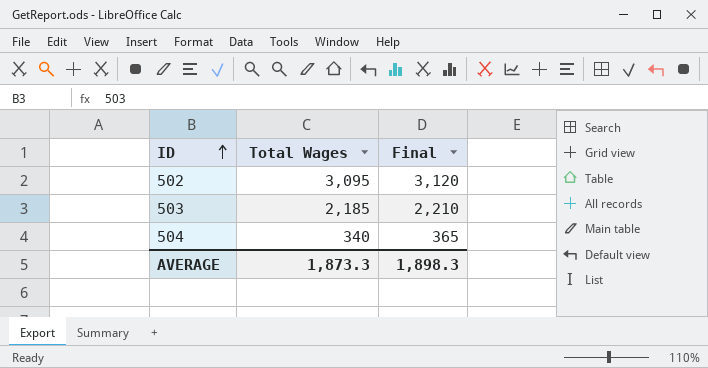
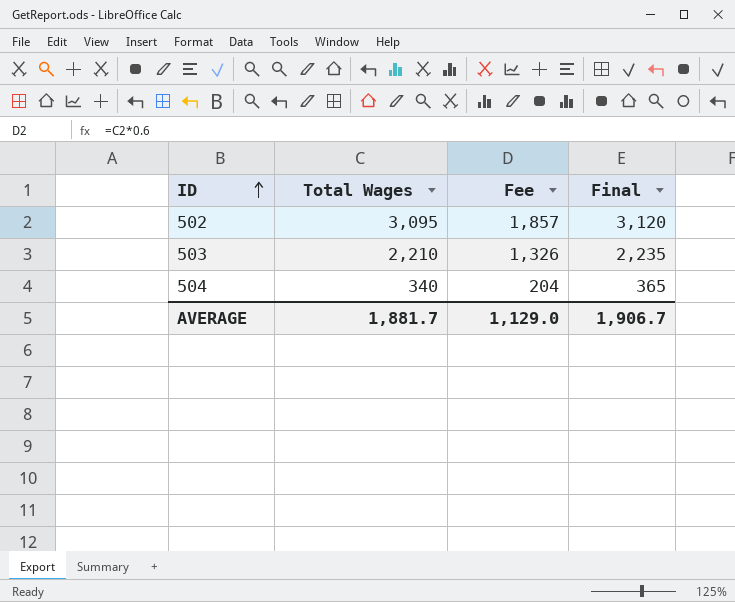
column Fee | formula: none -> [Total Wages] * 0.6
503 | Total Wages: 2,185 -> 2,210
503 | Final: 2,210 -> 2,235
AVERAGE | Total Wages: 1,873.3 -> 1,881.7
AVERAGE | Final: 1,898.3 -> 1,906.7

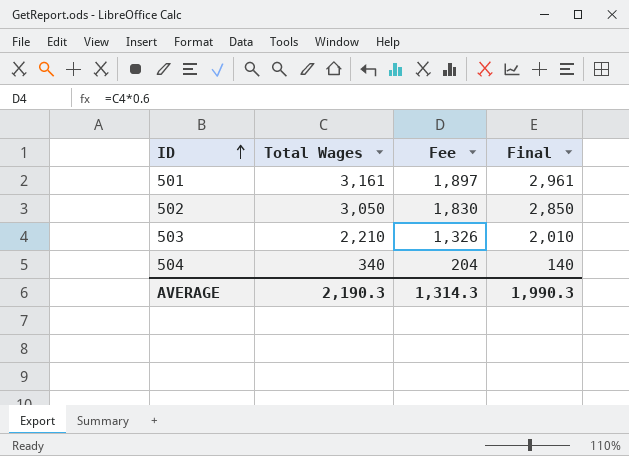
column Final | formula: [Total Wages] + 25 -> [Total Wages] - 200
row 501: none -> 3,161 | 1,897 | 2,961
502 | Total Wages: 3,095 -> 3,050
502 | Fee: 1,857 -> 1,830
AVERAGE | Total Wages: 1,881.7 -> 2,190.3
AVERAGE | Fee: 1,129.0 -> 1,314.3
AVERAGE | Final: 1,906.7 -> 1,990.3

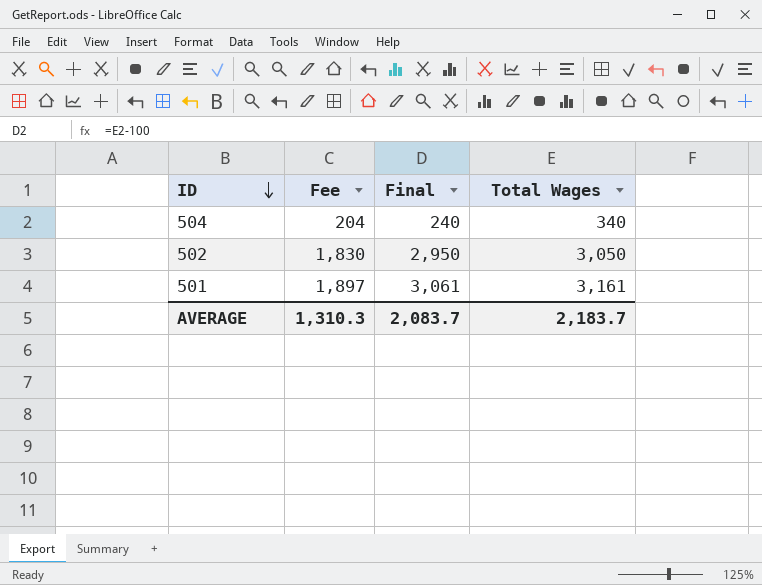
row order: ID ascending -> ID descending
column Final | formula: [Total Wages] - 200 -> [Total Wages] - 100
column Total Wages | position: 2 -> 4
row 503: 2,210 | 1,326 | 2,010 -> none
AVERAGE | Fee: 1,314.3 -> 1,310.3
AVERAGE | Final: 1,990.3 -> 2,083.7
AVERAGE | Total Wages: 2,190.3 -> 2,183.7

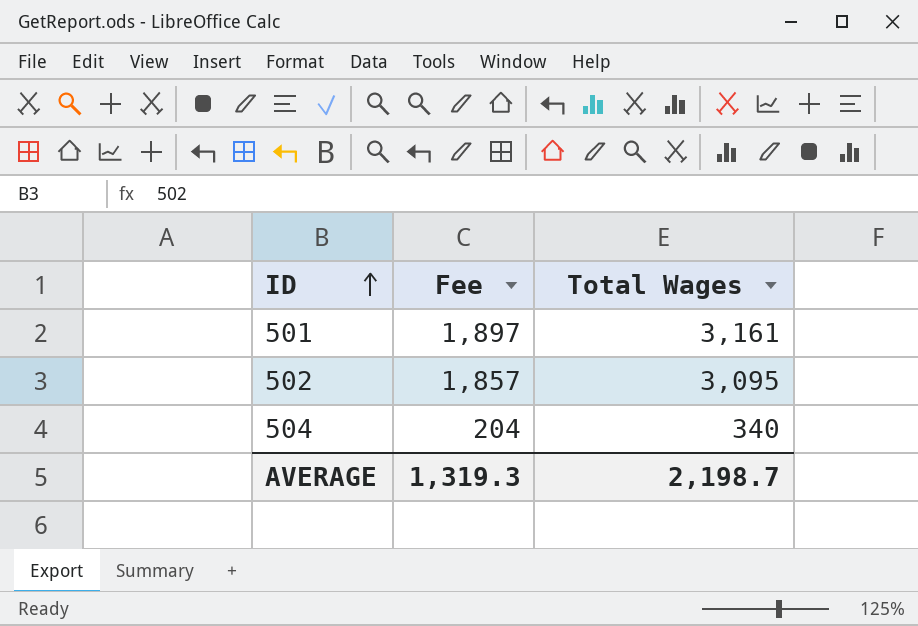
row order: ID descending -> ID ascending
column Final | formula: [Total Wages] - 100 -> none
502 | Fee: 1,830 -> 1,857
502 | Total Wages: 3,050 -> 3,095
AVERAGE | Fee: 1,310.3 -> 1,319.3
AVERAGE | Total Wages: 2,183.7 -> 2,198.7

